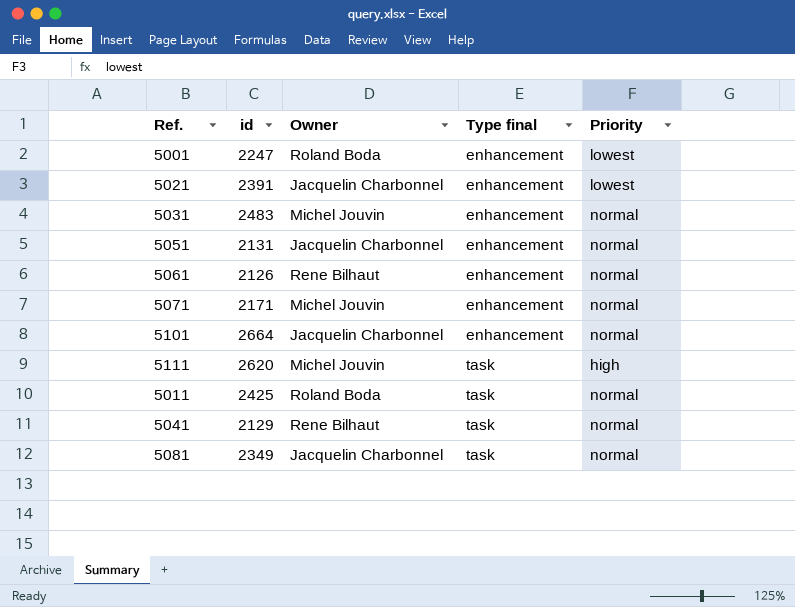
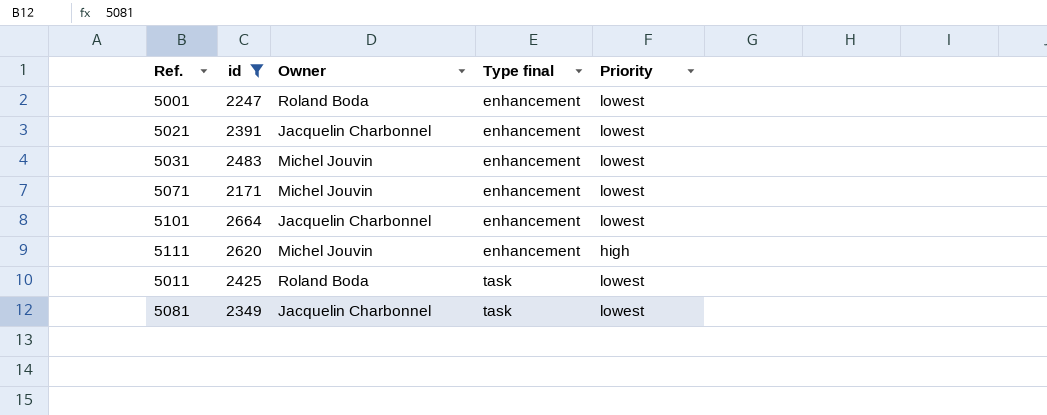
filter: none -> id >= 2171
5031 | Priority: normal -> lowest
5071 | Priority: normal -> lowest
5101 | Priority: normal -> lowest
5111 | Type final: task -> enhancement
5011 | Priority: normal -> lowest
5081 | Priority: normal -> lowest

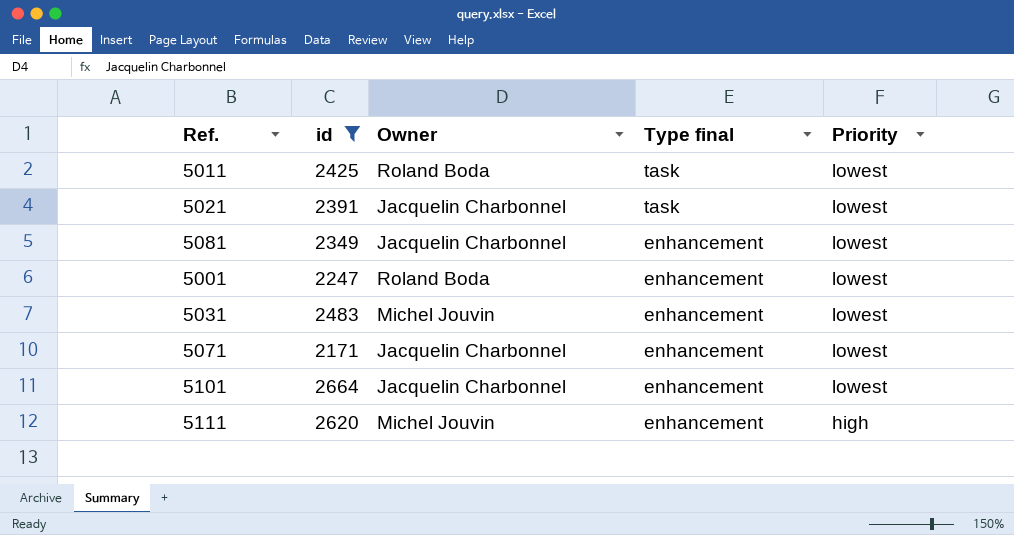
row order: Type final ascending -> Type final descending
5021 | Type final: enhancement -> task
5081 | Type final: task -> enhancement
5071 | Owner: Michel Jouvin -> Jacquelin Charbonnel

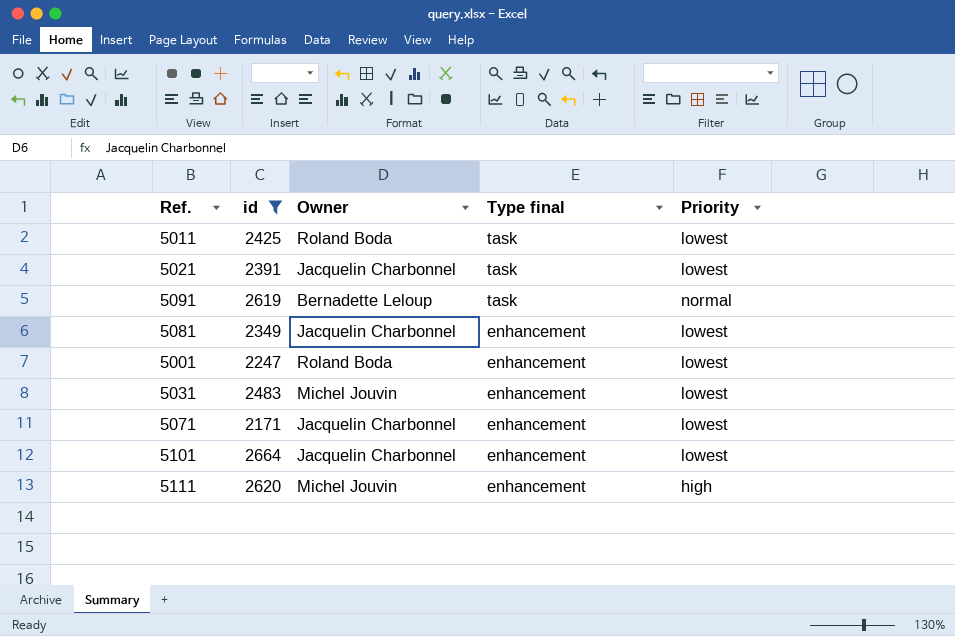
row 5091: none -> 2619 | Bernadette Leloup | task | normal

